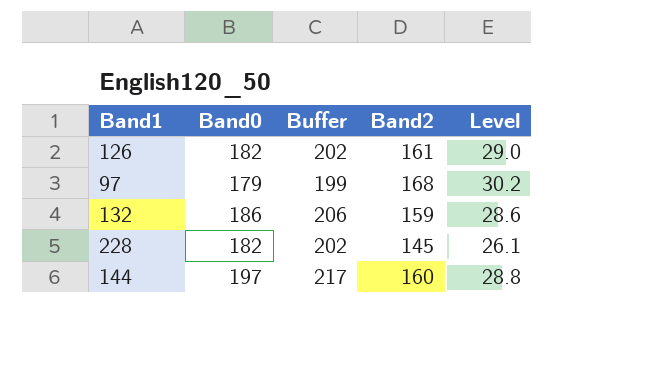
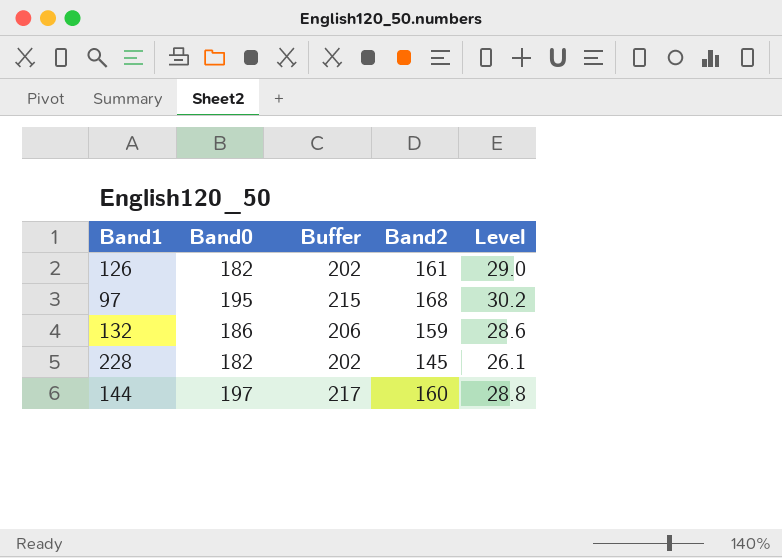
97 | Band0: 179 -> 195
97 | Buffer: 199 -> 215

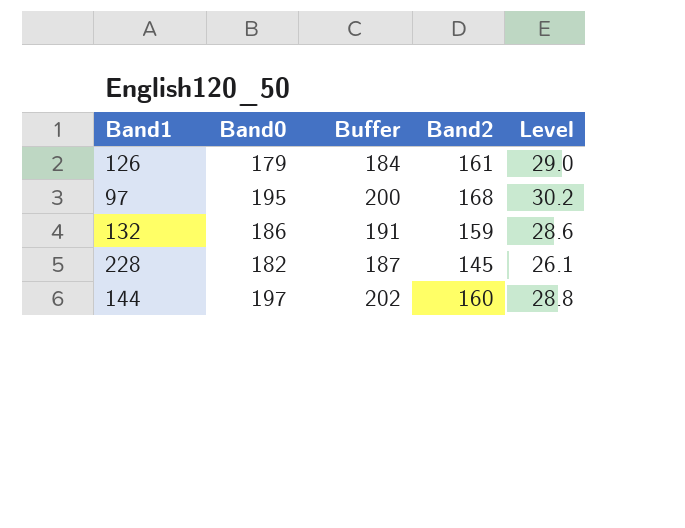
column Buffer | formula: [Band0] + 20 -> [Band0] + 5
126 | Band0: 182 -> 179

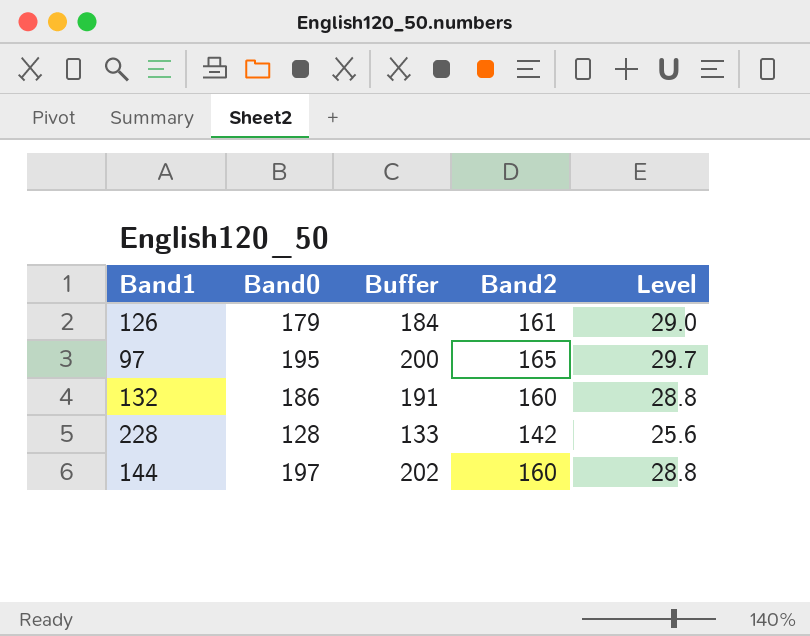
97 | Band2: 168 -> 165
97 | Level: 30.2 -> 29.7
132 | Band2: 159 -> 160
132 | Level: 28.6 -> 28.8
228 | Band0: 182 -> 128
228 | Buffer: 187 -> 133
228 | Band2: 145 -> 142
228 | Level: 26.1 -> 25.6

